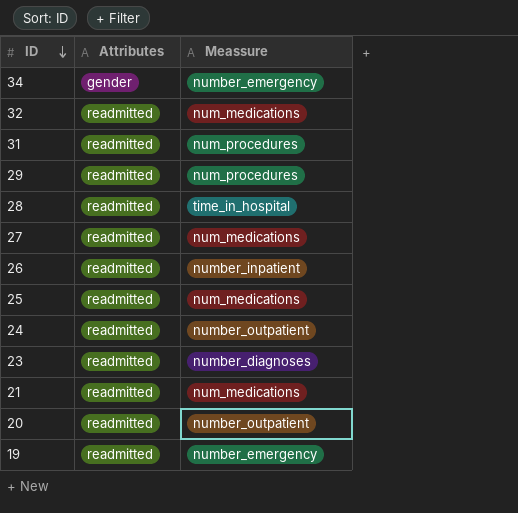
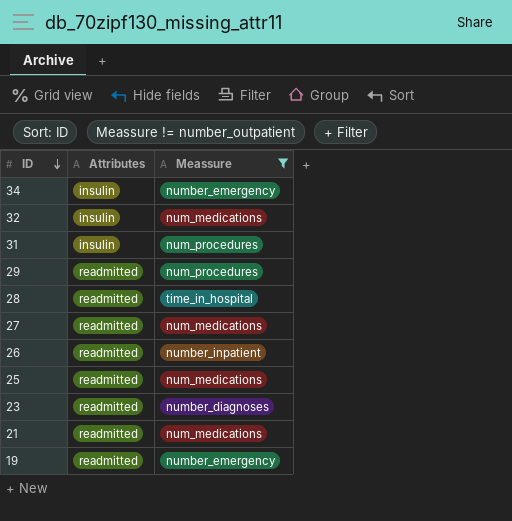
filter: none -> Meassure != number_outpatient
34 | Attributes: gender -> insulin
32 | Attributes: readmitted -> insulin
31 | Attributes: readmitted -> insulin

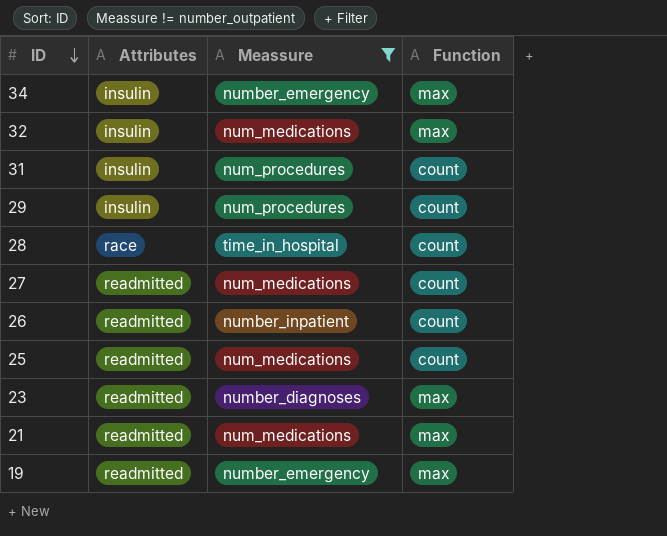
column Function | position: none -> 4
29 | Attributes: readmitted -> insulin
28 | Attributes: readmitted -> race

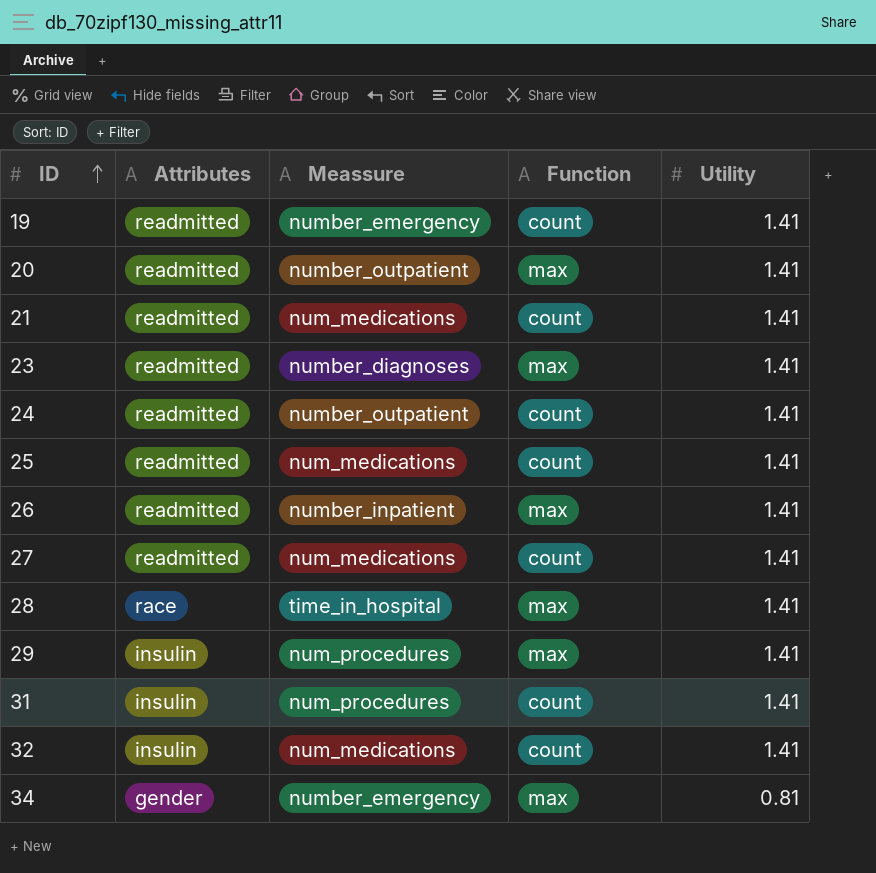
filter: Meassure != number_outpatient -> none
row order: ID descending -> ID ascending
column Utility | position: none -> 5
19 | Function: max -> count
21 | Function: max -> count
26 | Function: count -> max
28 | Function: count -> max
29 | Function: count -> max
32 | Function: max -> count
34 | Attributes: insulin -> gender

